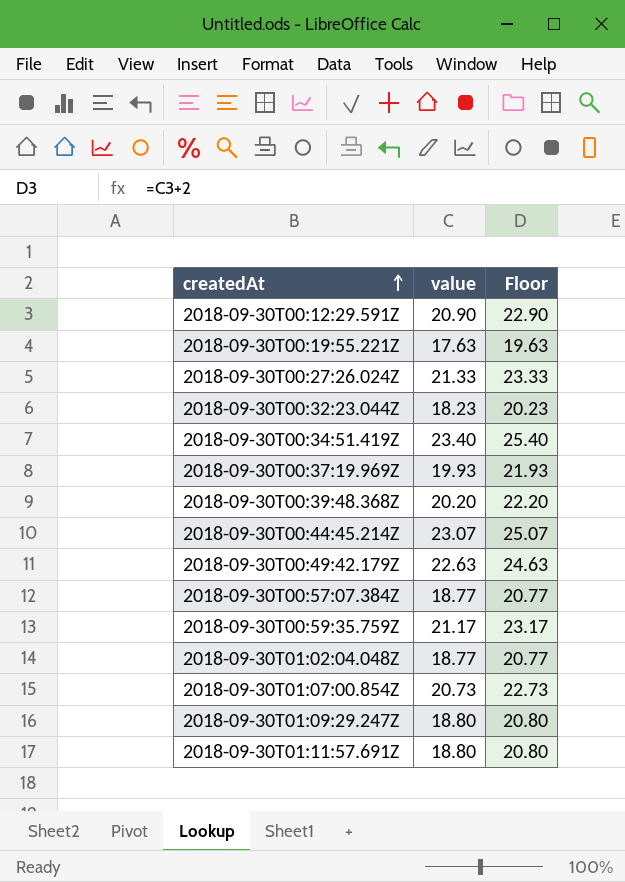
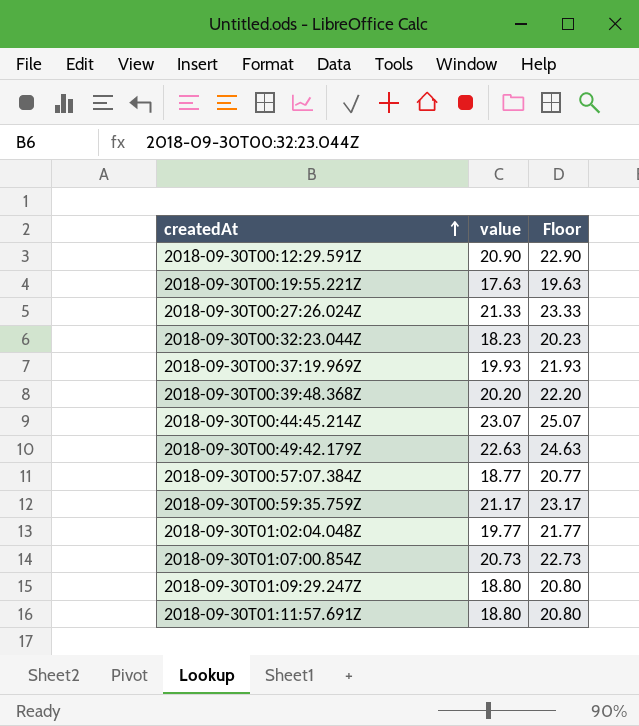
row 2018-09-30T00:34:51.419Z: 23.40 | 25.40 -> none
2018-09-30T01:02:04.048Z | value: 18.77 -> 19.77
2018-09-30T01:02:04.048Z | Floor: 20.77 -> 21.77

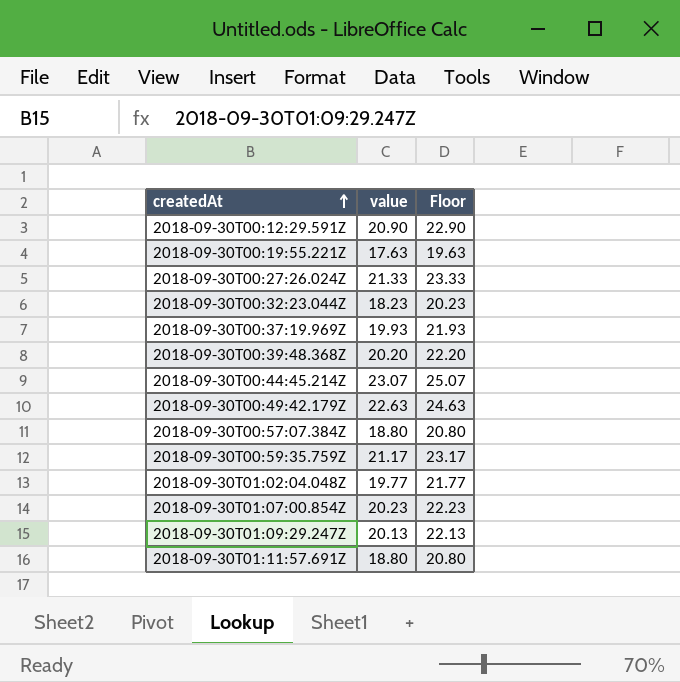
2018-09-30T00:57:07.384Z | value: 18.77 -> 18.80
2018-09-30T00:57:07.384Z | Floor: 20.77 -> 20.80
2018-09-30T01:07:00.854Z | value: 20.73 -> 20.23
2018-09-30T01:07:00.854Z | Floor: 22.73 -> 22.23
2018-09-30T01:09:29.247Z | value: 18.80 -> 20.13
2018-09-30T01:09:29.247Z | Floor: 20.80 -> 22.13

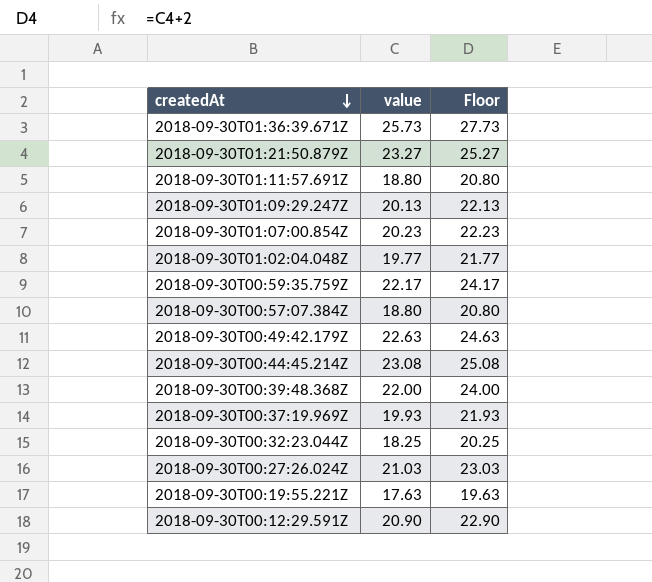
row order: createdAt ascending -> createdAt descending
row 2018-09-30T01:36:39.671Z: none -> 25.73 | 27.73
row 2018-09-30T01:21:50.879Z: none -> 23.27 | 25.27
2018-09-30T00:59:35.759Z | value: 21.17 -> 22.17
2018-09-30T00:59:35.759Z | Floor: 23.17 -> 24.17
2018-09-30T00:44:45.214Z | value: 23.07 -> 23.08
2018-09-30T00:44:45.214Z | Floor: 25.07 -> 25.08
2018-09-30T00:39:48.368Z | value: 20.20 -> 22.00
2018-09-30T00:39:48.368Z | Floor: 22.20 -> 24.00
2018-09-30T00:32:23.044Z | value: 18.23 -> 18.25
2018-09-30T00:32:23.044Z | Floor: 20.23 -> 20.25
2018-09-30T00:27:26.024Z | value: 21.33 -> 21.03
2018-09-30T00:27:26.024Z | Floor: 23.33 -> 23.03

